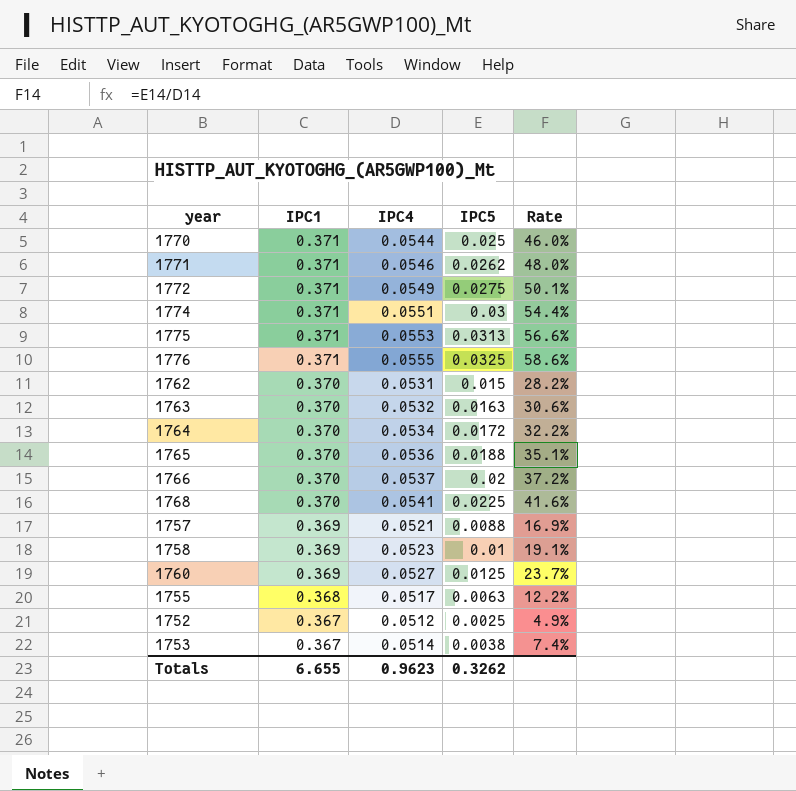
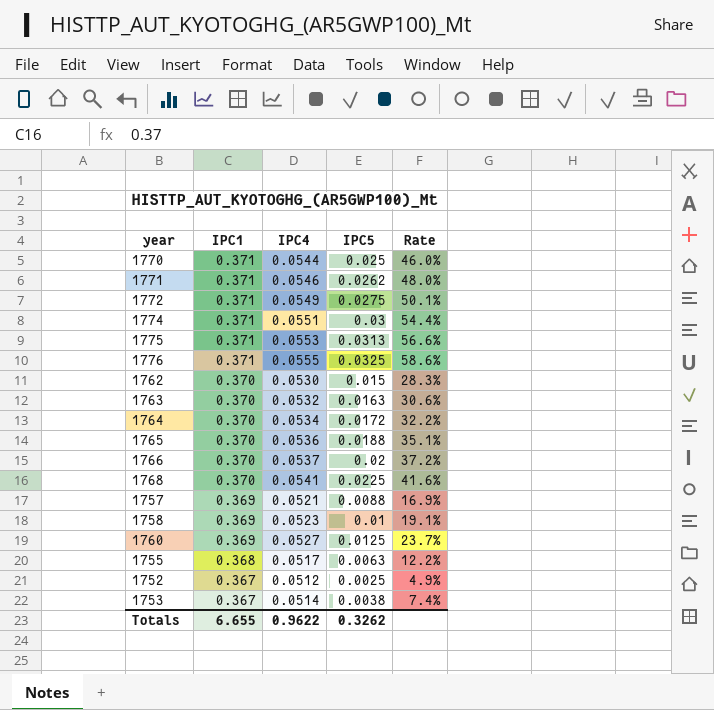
1762 | IPC4: 0.0531 -> 0.0530
1762 | Rate: 28.2% -> 28.3%
Totals | IPC4: 0.9623 -> 0.9622

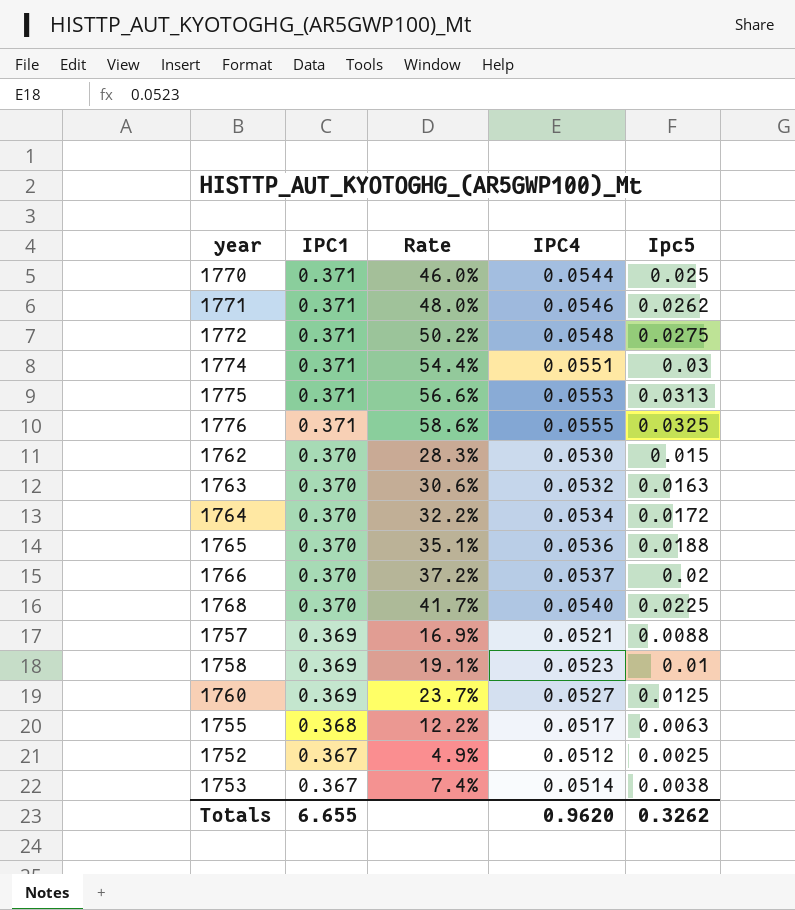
column Rate | position: 5 -> 3
column name: IPC5 -> Ipc5
1772 | Rate: 50.1% -> 50.2%
1772 | IPC4: 0.0549 -> 0.0548
1768 | Rate: 41.6% -> 41.7%
1768 | IPC4: 0.0541 -> 0.0540
Totals | IPC4: 0.9622 -> 0.9620

